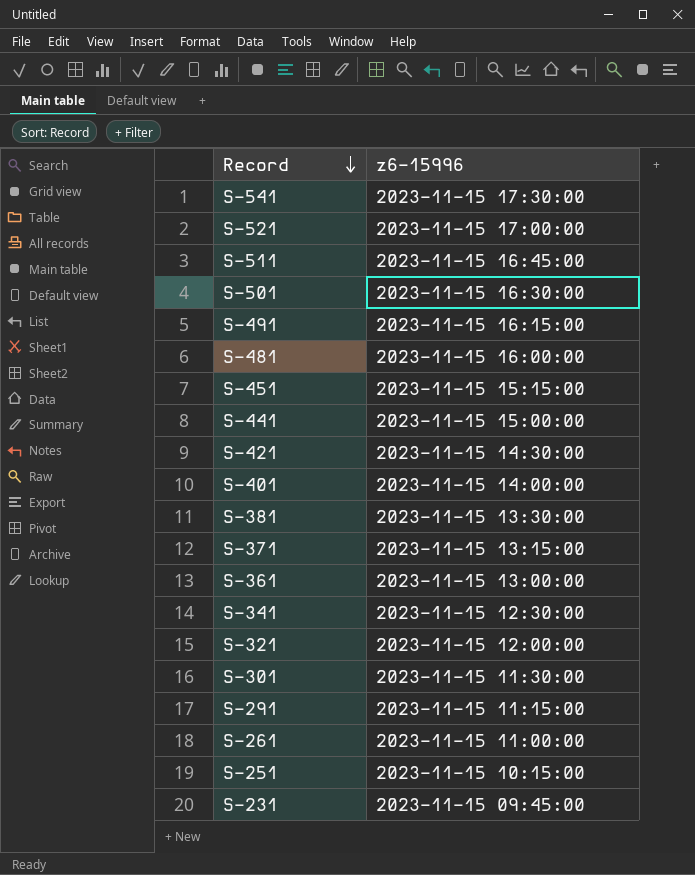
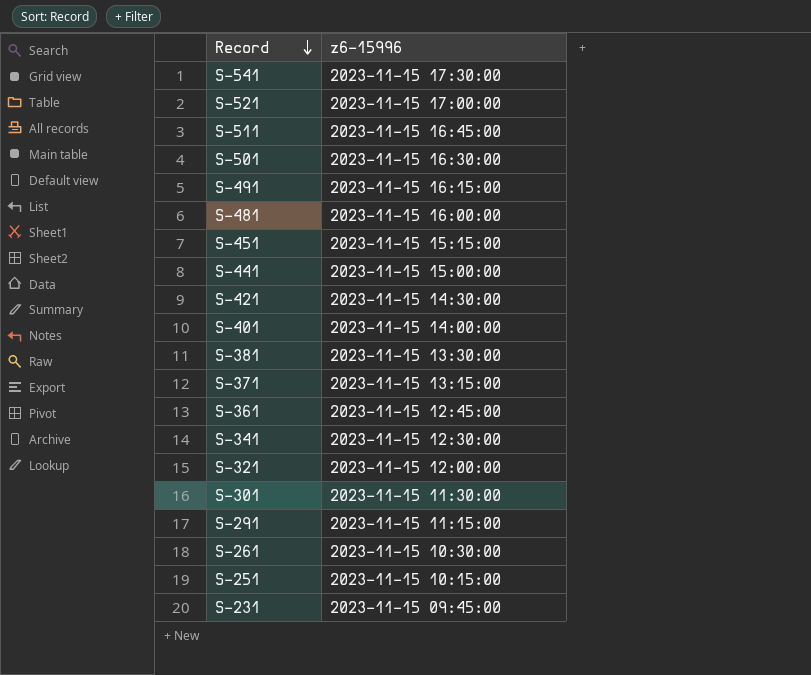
S-361 | z6-15996: 2023-11-15 13:00:00 -> 2023-11-15 12:45:00
S-261 | z6-15996: 2023-11-15 11:00:00 -> 2023-11-15 10:30:00

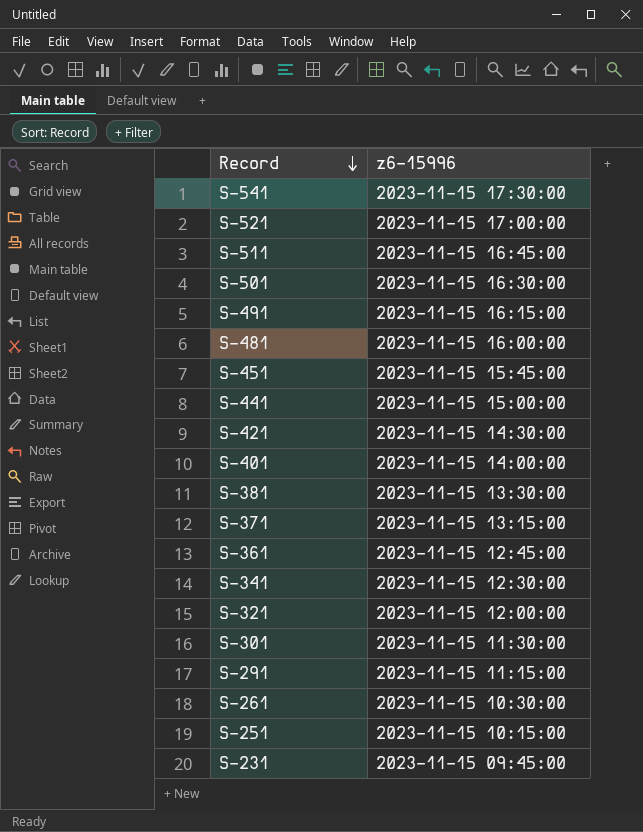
S-451 | z6-15996: 2023-11-15 15:15:00 -> 2023-11-15 15:45:00

